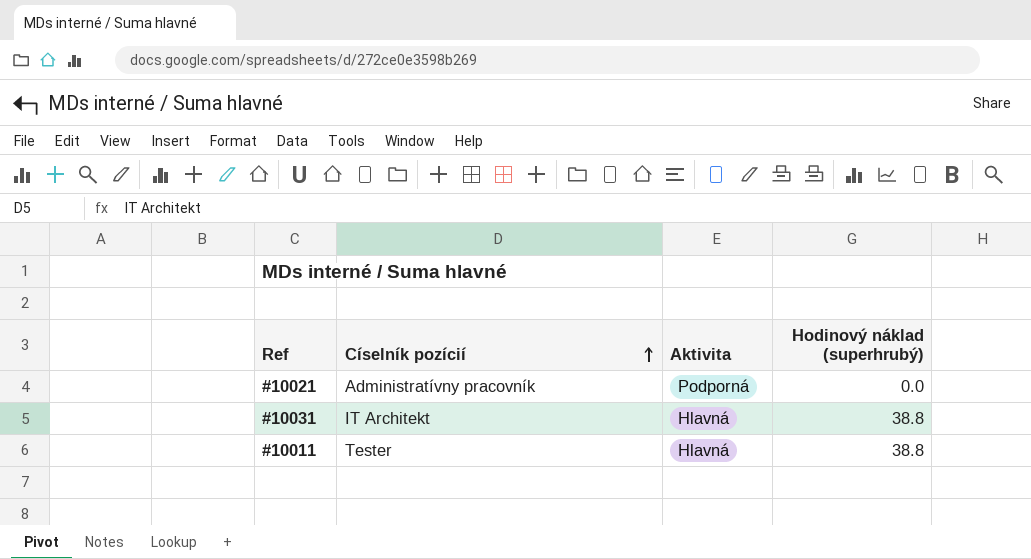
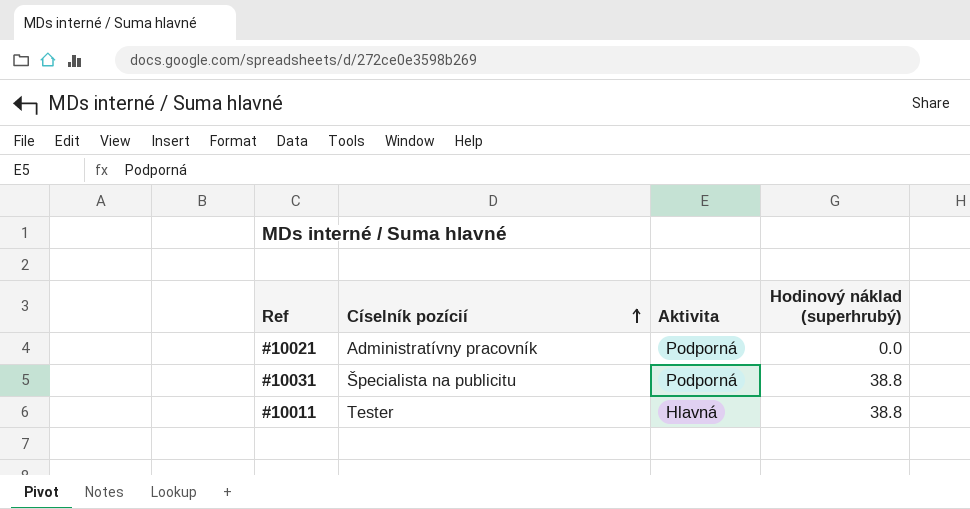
#10031 | Císelník pozícií: IT Architekt -> Špecialista na publicitu
#10031 | Aktivita: Hlavná -> Podporná

